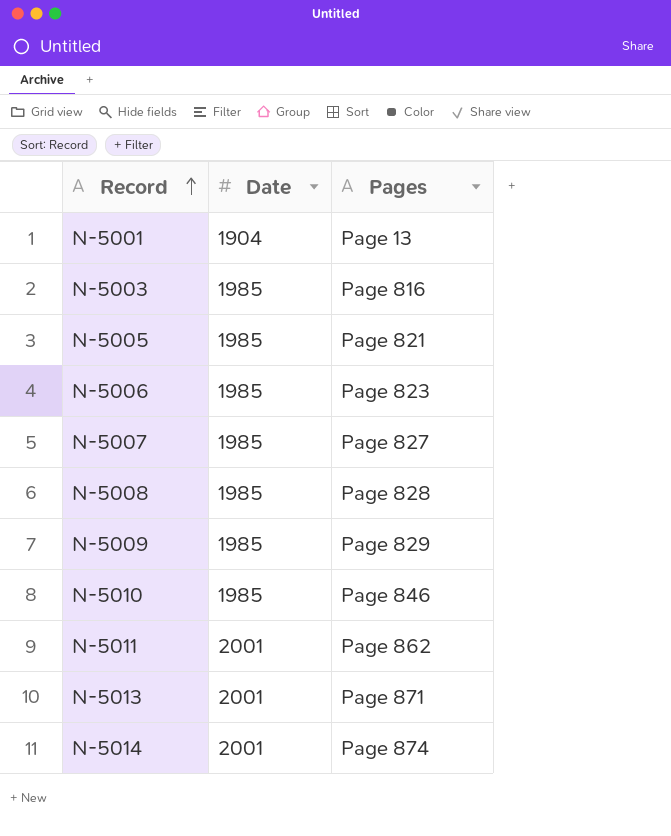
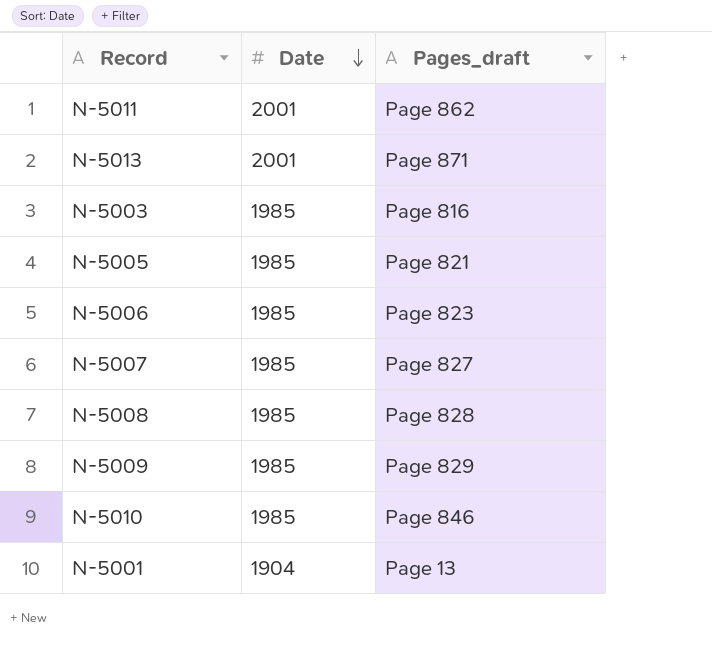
row order: Record ascending -> Date descending
column name: Pages -> Pages_draft
row N-5014: 2001 | Page 874 -> none

